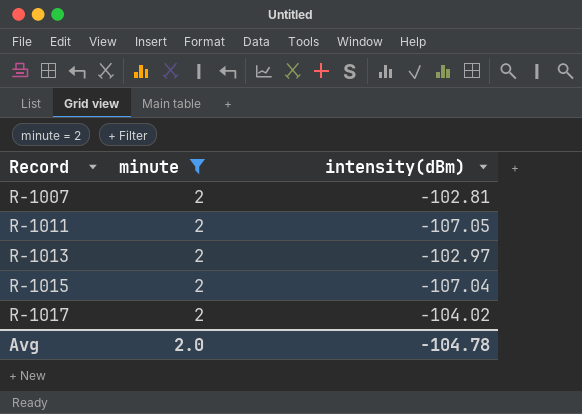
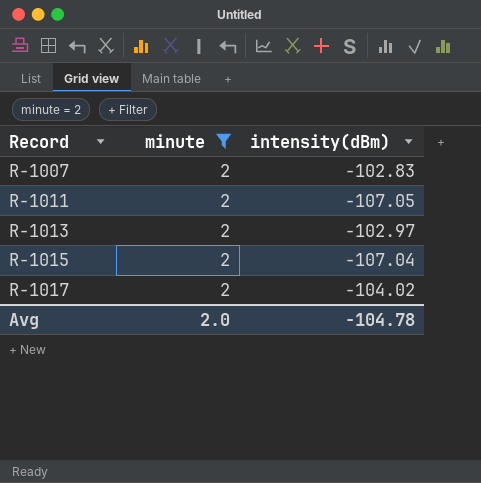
R-1007 | intensity(dBm): -102.81 -> -102.83

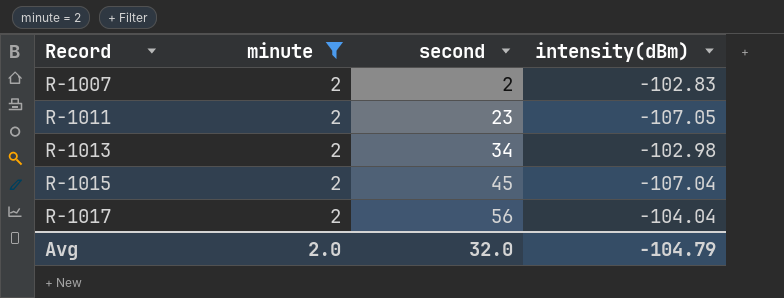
column second | position: none -> 3
R-1013 | intensity(dBm): -102.97 -> -102.98
R-1017 | intensity(dBm): -104.02 -> -104.04
Avg | intensity(dBm): -104.78 -> -104.79

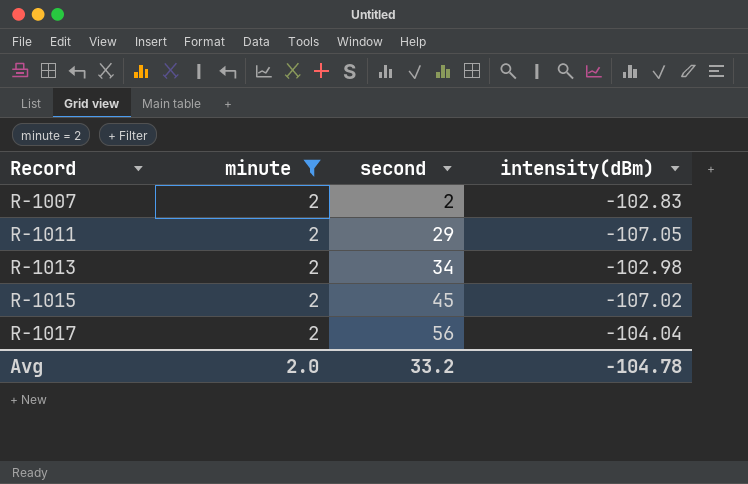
R-1011 | second: 23 -> 29
R-1015 | intensity(dBm): -107.04 -> -107.02
Avg | second: 32.0 -> 33.2
Avg | intensity(dBm): -104.79 -> -104.78

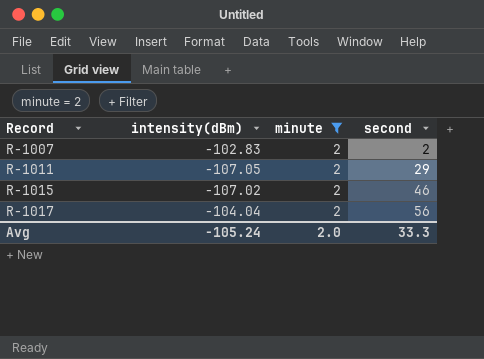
column intensity(dBm) | position: 4 -> 2
row R-1013: 2 | 34 | -102.98 -> none
R-1015 | second: 45 -> 46
Avg | intensity(dBm): -104.78 -> -105.24
Avg | second: 33.2 -> 33.3

